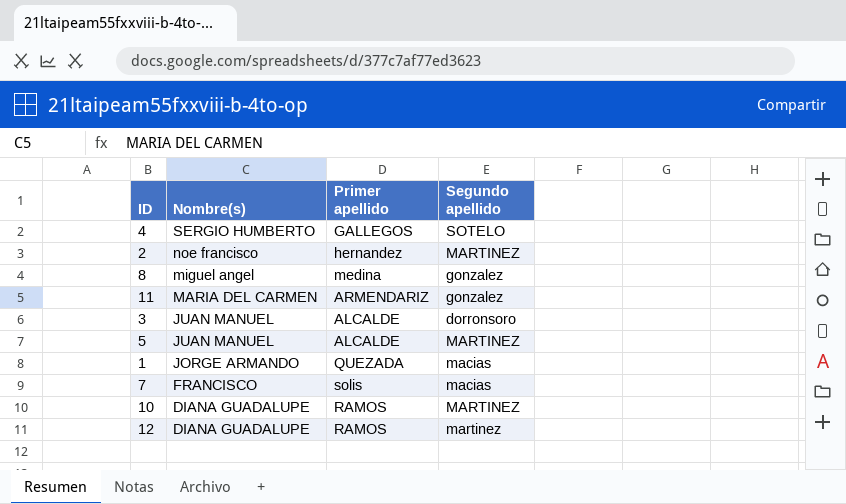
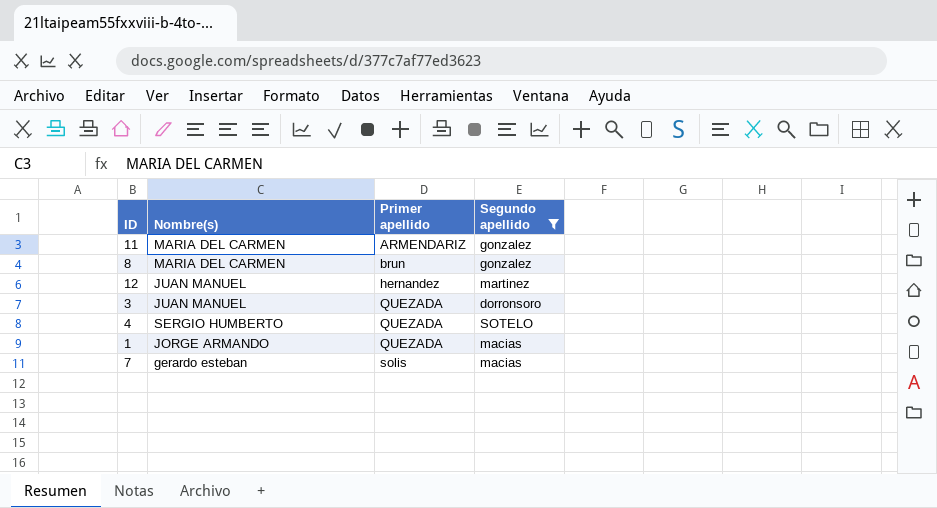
filter: none -> Segundo apellido != MARTINEZ
row order: Nombre(s) descending -> Primer apellido ascending
8 | Nombre(s): miguel angel -> MARIA DEL CARMEN
8 | Primer apellido: medina -> brun
12 | Nombre(s): DIANA GUADALUPE -> JUAN MANUEL
12 | Primer apellido: RAMOS -> hernandez
3 | Primer apellido: ALCALDE -> QUEZADA
4 | Primer apellido: GALLEGOS -> QUEZADA
7 | Nombre(s): FRANCISCO -> gerardo esteban

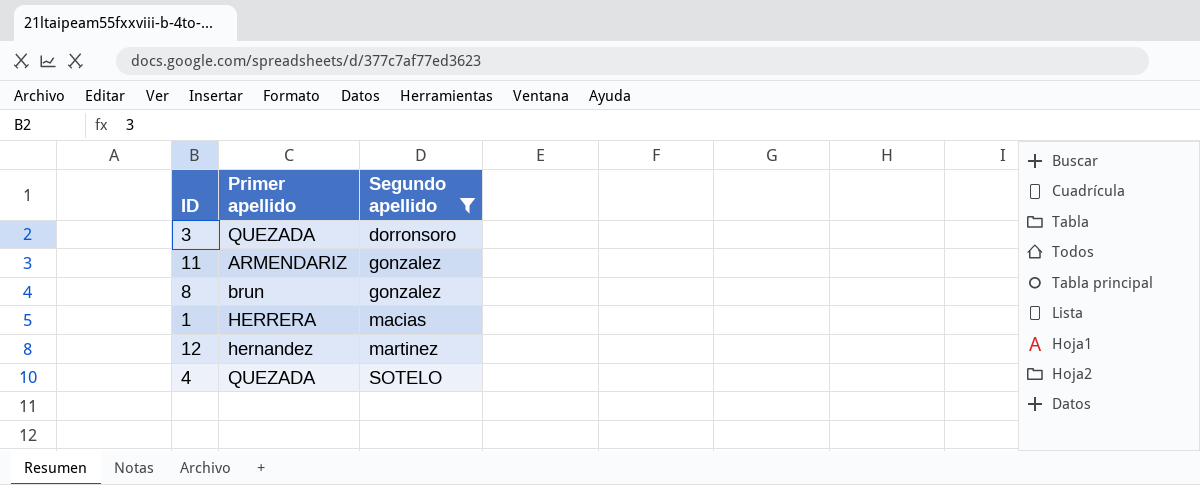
row order: Primer apellido ascending -> Segundo apellido ascending
column Nombre(s) | position: 2 -> none
row 7: gerardo esteban | solis | macias -> none
1 | Primer apellido: QUEZADA -> HERRERA

